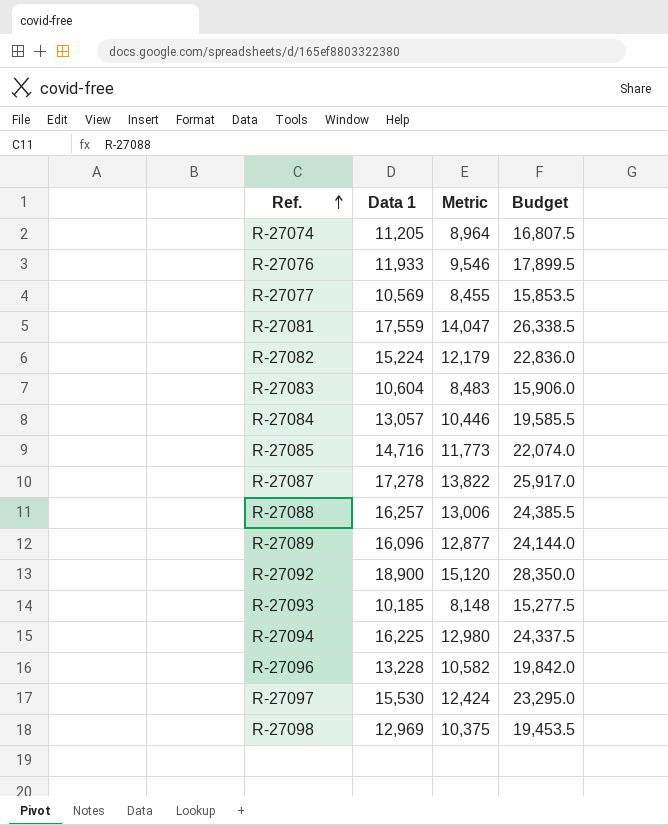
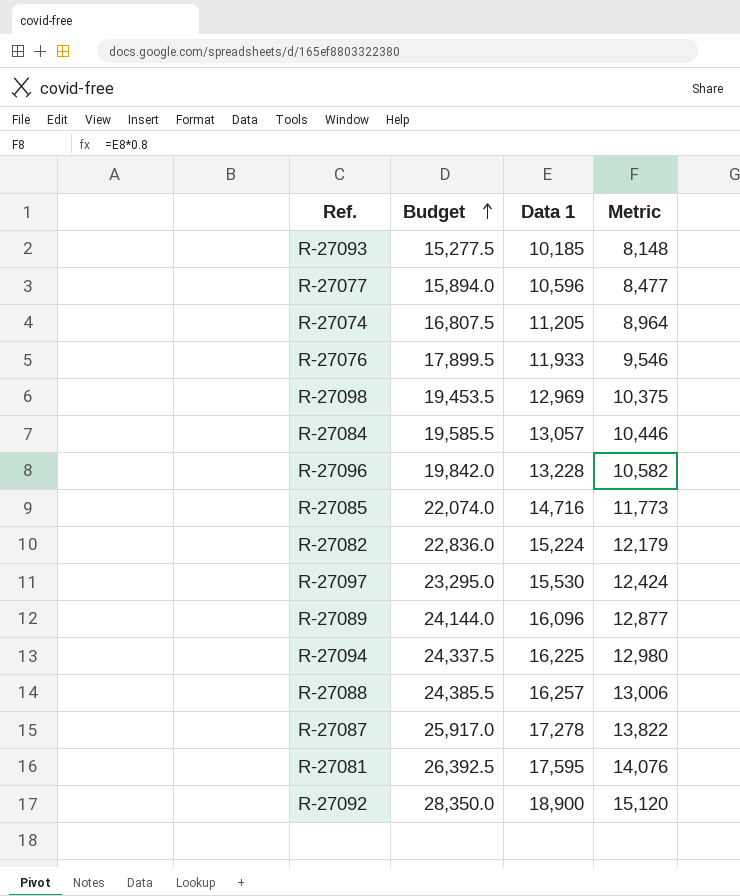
row order: Ref. ascending -> Budget ascending
column Budget | position: 4 -> 2
row R-27083: 10,604 | 8,483 | 15,906.0 -> none
R-27077 | Budget: 15,853.5 -> 15,894.0
R-27077 | Data 1: 10,569 -> 10,596
R-27077 | Metric: 8,455 -> 8,477
R-27081 | Budget: 26,338.5 -> 26,392.5
R-27081 | Data 1: 17,559 -> 17,595
R-27081 | Metric: 14,047 -> 14,076

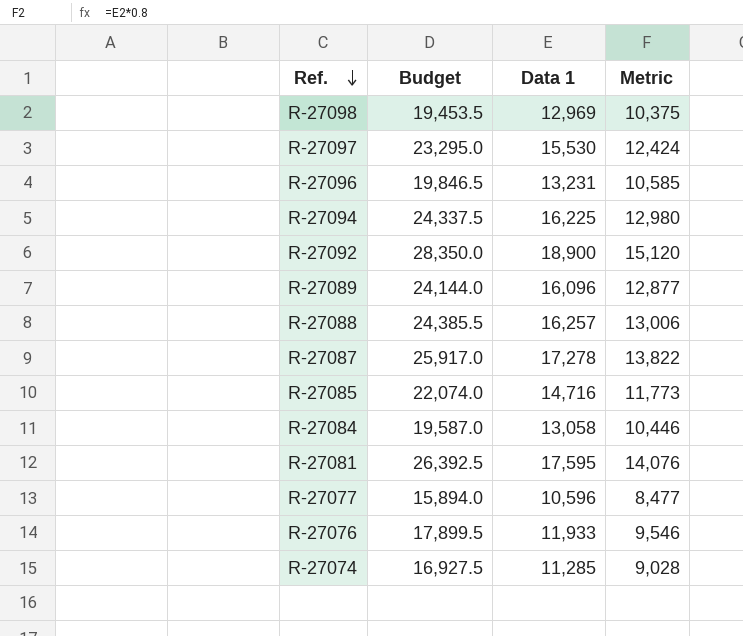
row order: Budget ascending -> Ref. descending
row R-27093: 15,277.5 | 10,185 | 8,148 -> none
row R-27082: 22,836.0 | 15,224 | 12,179 -> none
R-27096 | Budget: 19,842.0 -> 19,846.5
R-27096 | Data 1: 13,228 -> 13,231
R-27096 | Metric: 10,582 -> 10,585
R-27084 | Budget: 19,585.5 -> 19,587.0
R-27084 | Data 1: 13,057 -> 13,058
R-27074 | Budget: 16,807.5 -> 16,927.5
R-27074 | Data 1: 11,205 -> 11,285
R-27074 | Metric: 8,964 -> 9,028

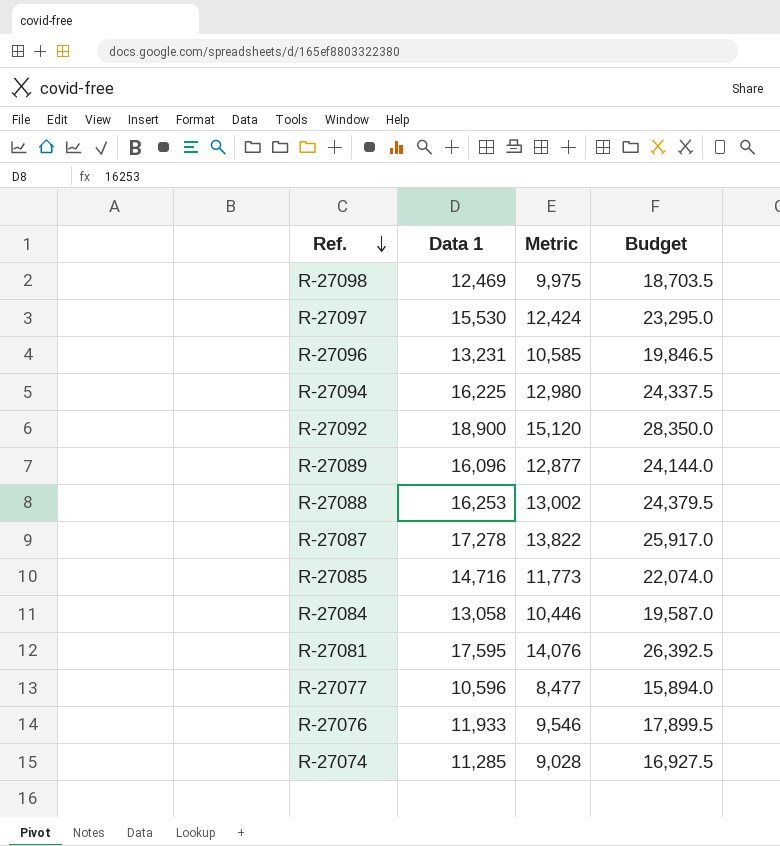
column Budget | position: 2 -> 4
R-27098 | Data 1: 12,969 -> 12,469
R-27098 | Metric: 10,375 -> 9,975
R-27098 | Budget: 19,453.5 -> 18,703.5
R-27088 | Data 1: 16,257 -> 16,253
R-27088 | Metric: 13,006 -> 13,002
R-27088 | Budget: 24,385.5 -> 24,379.5

